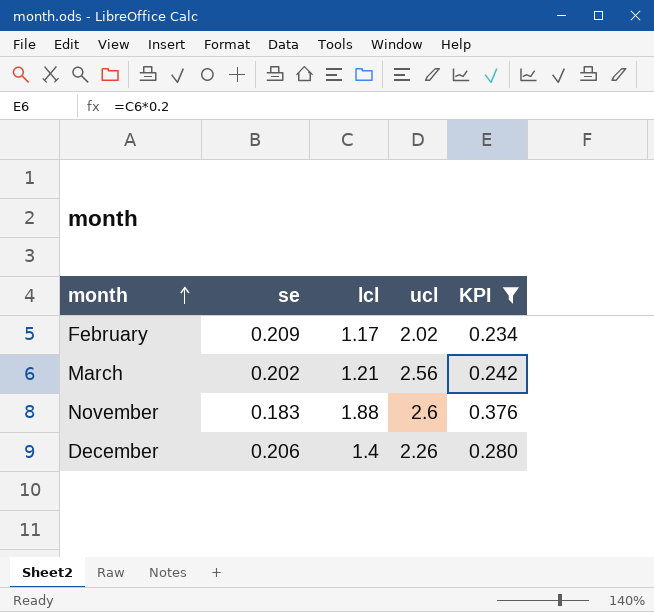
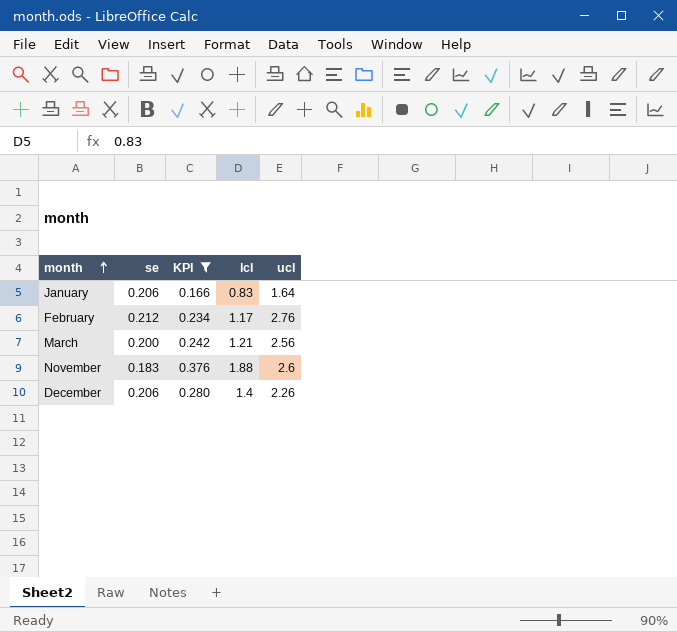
column KPI | position: 5 -> 3
row January: none -> 0.206 | 0.166 | 0.83 | 1.64
February | se: 0.209 -> 0.212
February | ucl: 2.02 -> 2.76
March | se: 0.202 -> 0.200

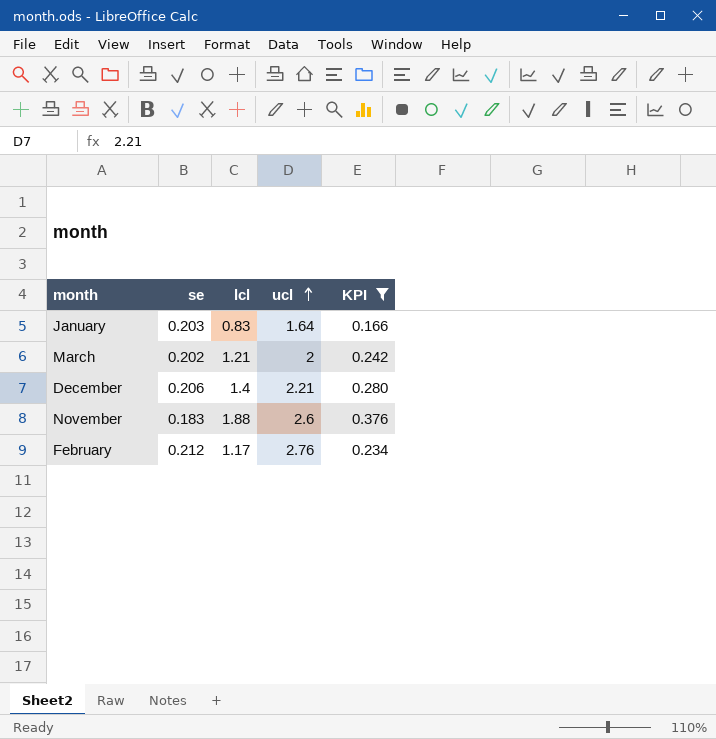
row order: month ascending -> ucl ascending
column KPI | position: 3 -> 5
January | se: 0.206 -> 0.203
March | se: 0.200 -> 0.202
March | ucl: 2.56 -> 2
December | ucl: 2.26 -> 2.21

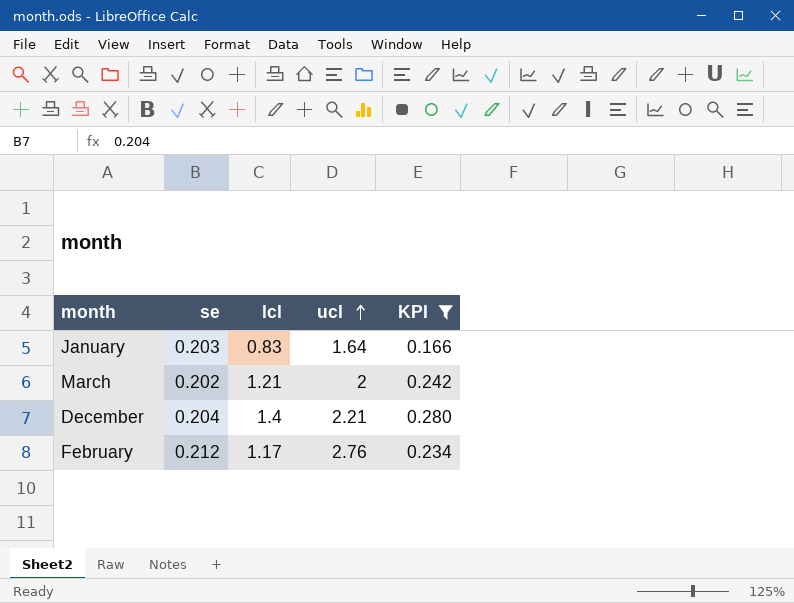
row November: 0.183 | 1.88 | 2.6 | 0.376 -> none
December | se: 0.206 -> 0.204

